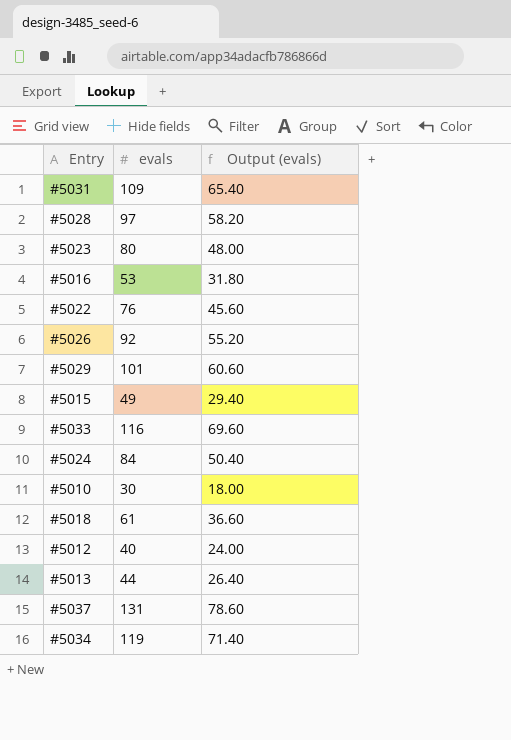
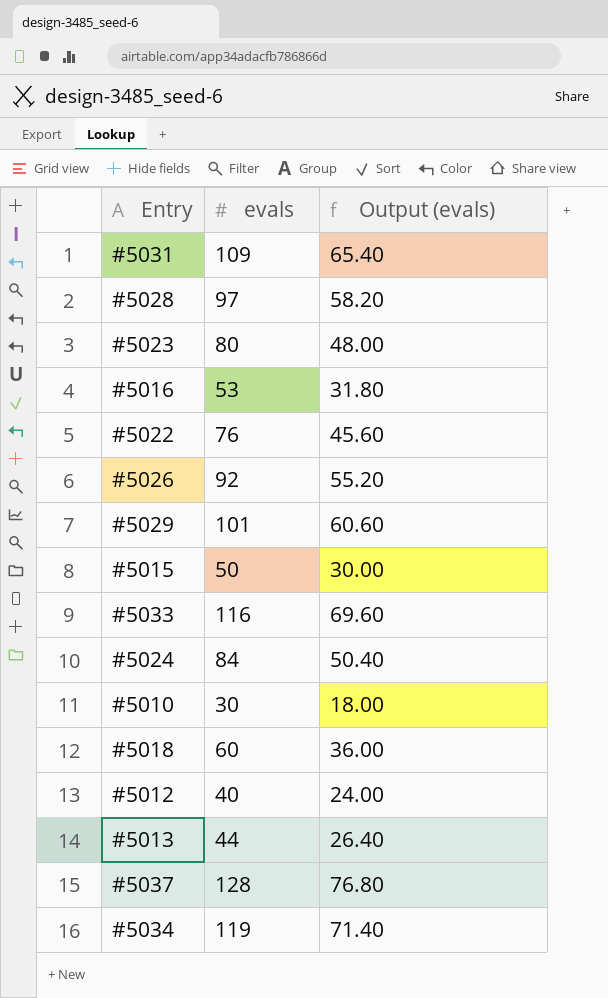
#5015 | evals: 49 -> 50
#5015 | Output (evals): 29.40 -> 30.00
#5018 | evals: 61 -> 60
#5018 | Output (evals): 36.60 -> 36.00
#5037 | evals: 131 -> 128
#5037 | Output (evals): 78.60 -> 76.80

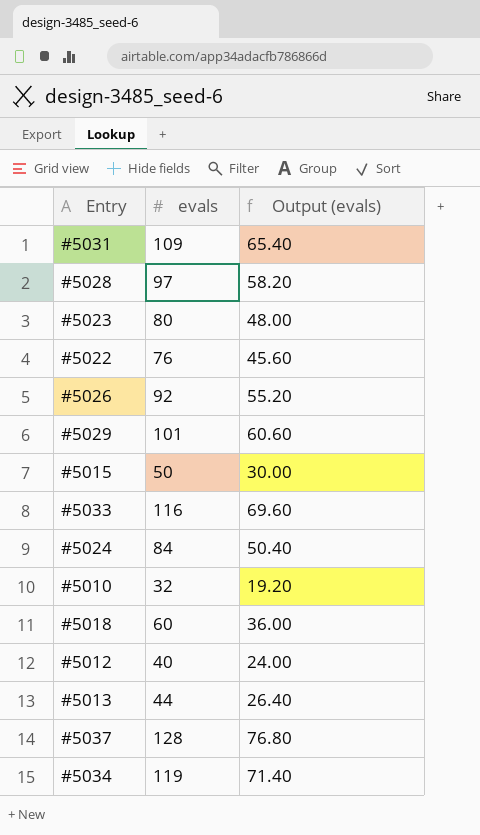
row #5016: 53 | 31.80 -> none
#5010 | evals: 30 -> 32
#5010 | Output (evals): 18.00 -> 19.20

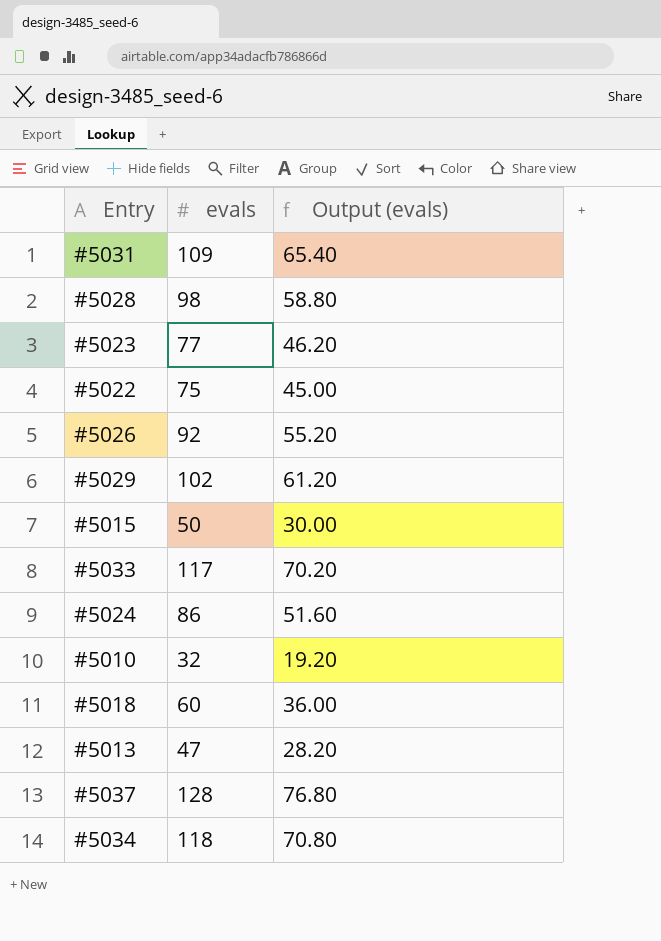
row #5012: 40 | 24.00 -> none
#5028 | evals: 97 -> 98
#5028 | Output (evals): 58.20 -> 58.80
#5023 | evals: 80 -> 77
#5023 | Output (evals): 48.00 -> 46.20
#5022 | evals: 76 -> 75
#5022 | Output (evals): 45.60 -> 45.00
#5029 | evals: 101 -> 102
#5029 | Output (evals): 60.60 -> 61.20
#5033 | evals: 116 -> 117
#5033 | Output (evals): 69.60 -> 70.20
#5024 | evals: 84 -> 86
#5024 | Output (evals): 50.40 -> 51.60
#5013 | evals: 44 -> 47
#5013 | Output (evals): 26.40 -> 28.20
#5034 | evals: 119 -> 118
#5034 | Output (evals): 71.40 -> 70.80

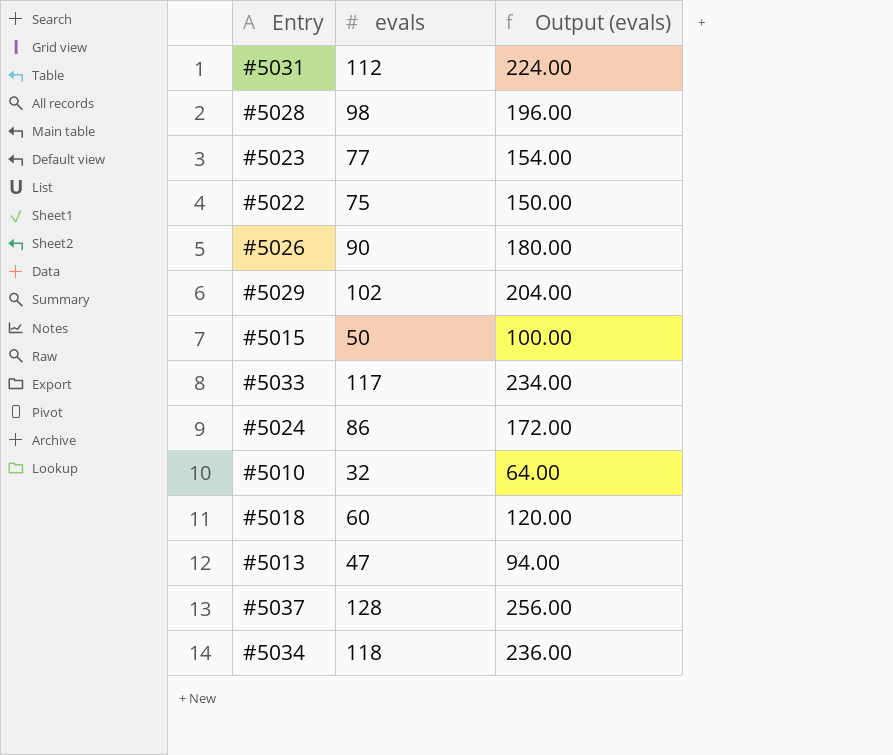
column Output (evals) | formula: [evals] * 0.6 -> [evals] * 2
#5031 | evals: 109 -> 112
#5026 | evals: 92 -> 90

